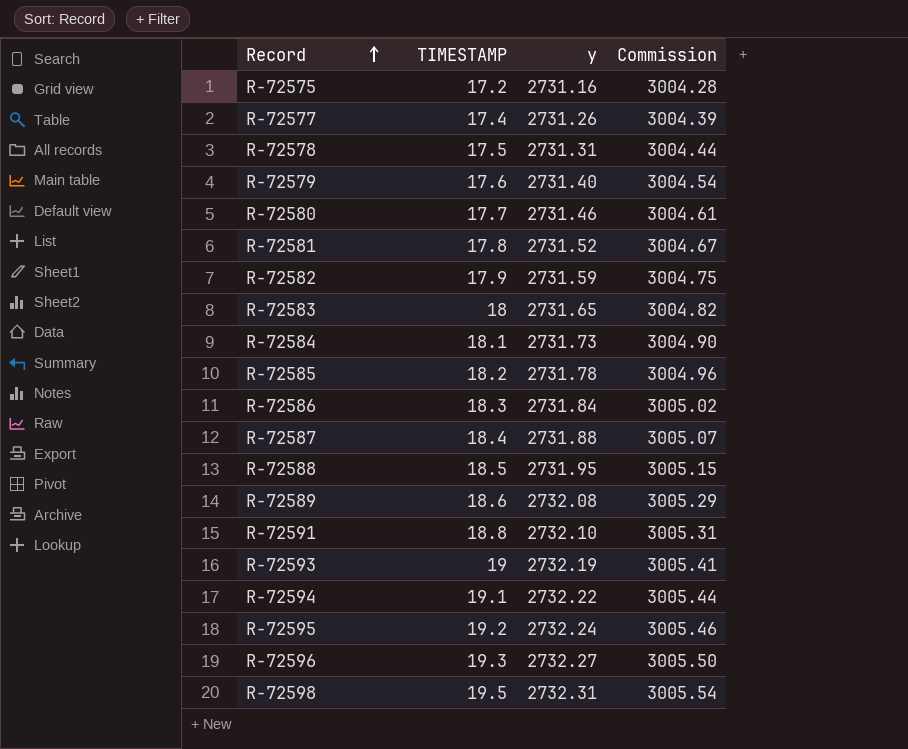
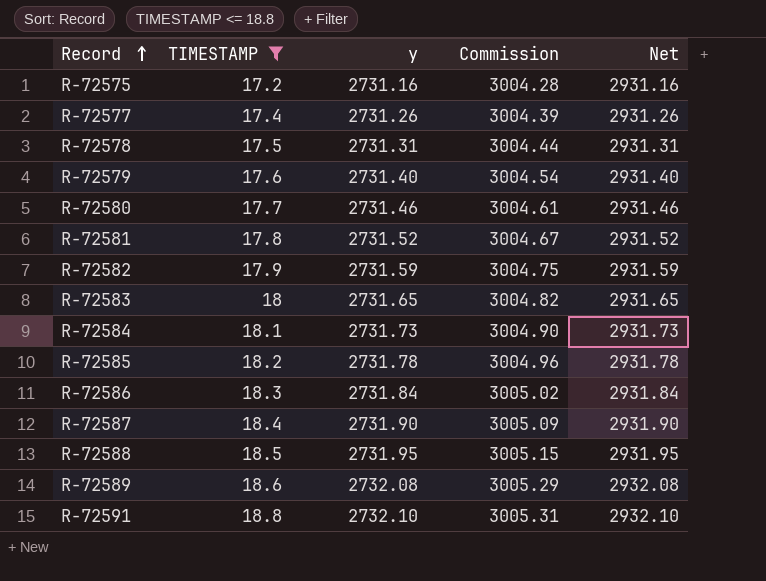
filter: none -> TIMESTAMP <= 18.8
column Net | formula: none -> [y] + 200
R-72587 | y: 2731.88 -> 2731.90
R-72587 | Commission: 3005.07 -> 3005.09

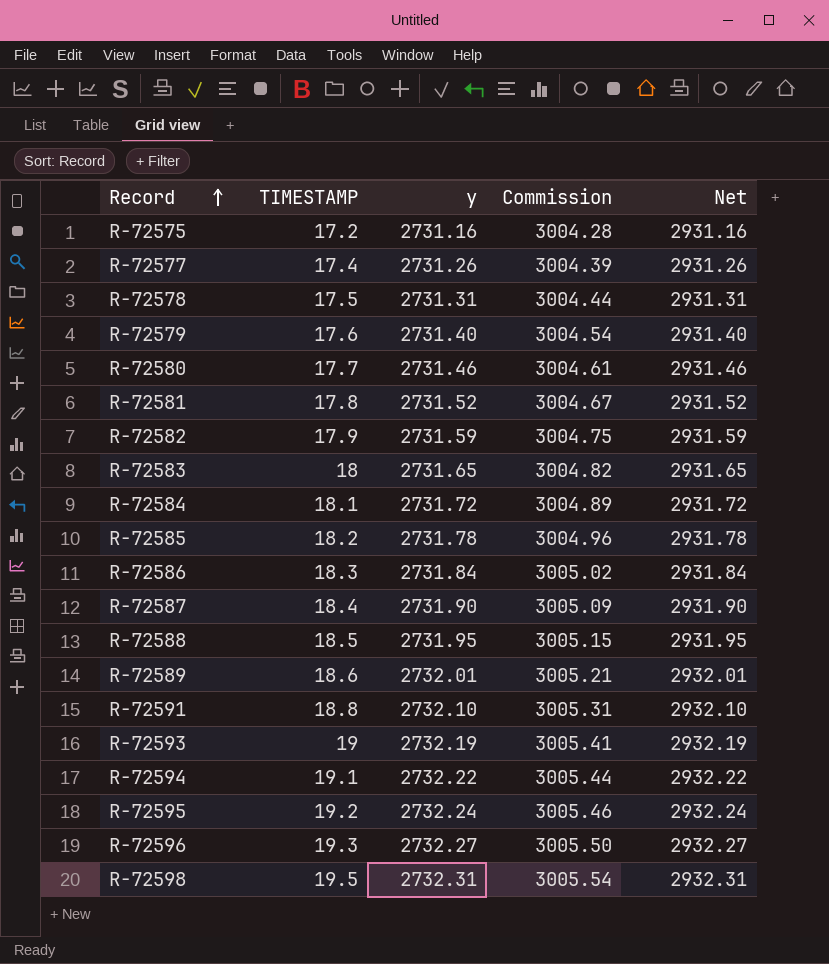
filter: TIMESTAMP <= 18.8 -> none
R-72584 | y: 2731.73 -> 2731.72
R-72584 | Commission: 3004.90 -> 3004.89
R-72584 | Net: 2931.73 -> 2931.72
R-72589 | y: 2732.08 -> 2732.01
R-72589 | Commission: 3005.29 -> 3005.21
R-72589 | Net: 2932.08 -> 2932.01

